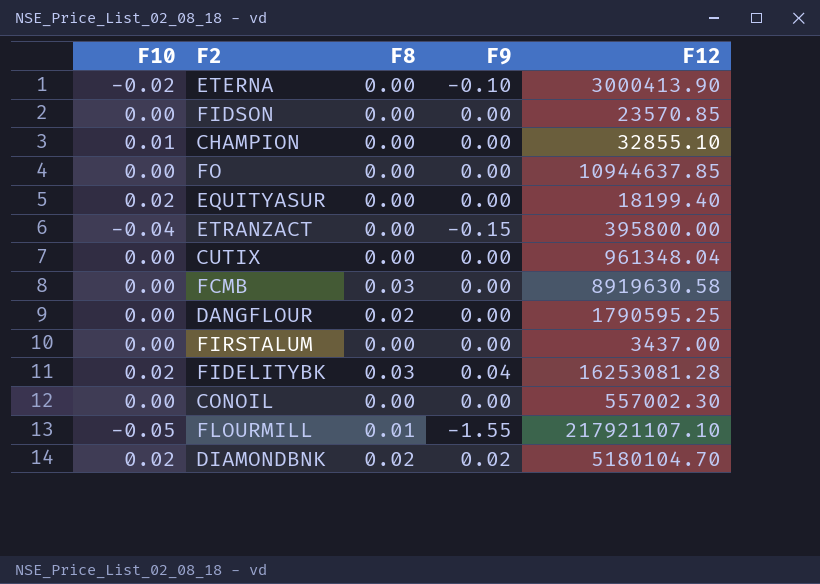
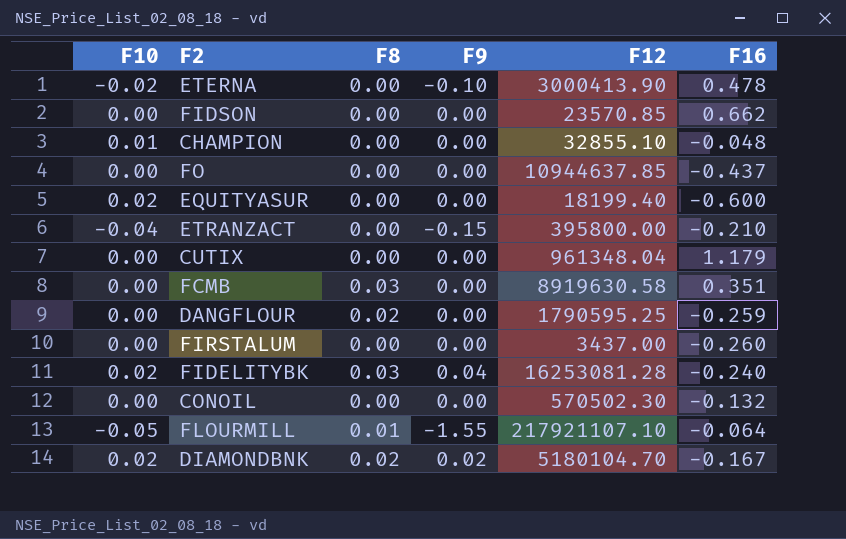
column F16 | position: none -> 6
CONOIL | F12: 557002.30 -> 570502.30

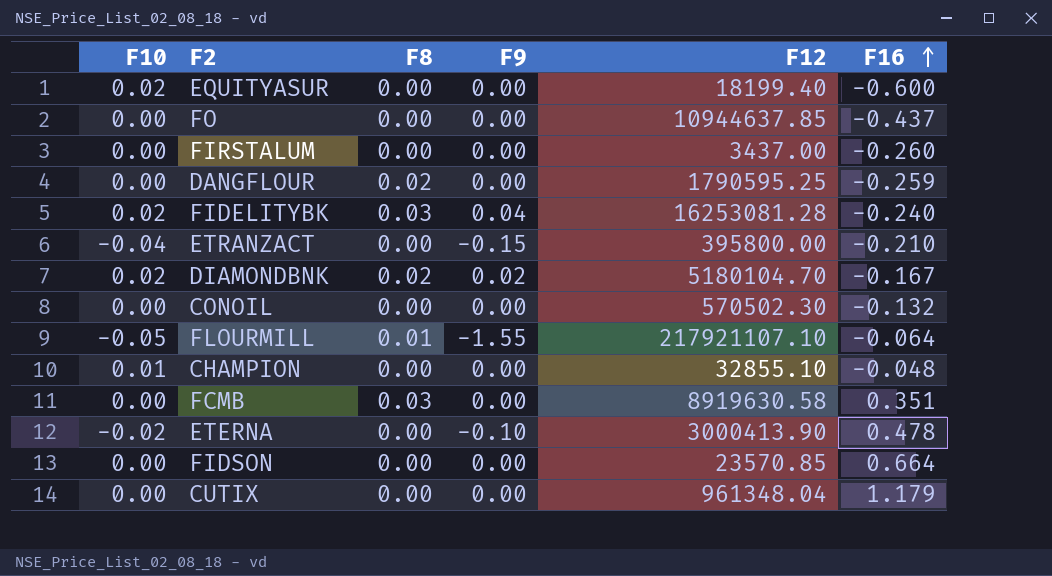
row order: none -> F16 ascending
FIDSON | F16: 0.662 -> 0.664

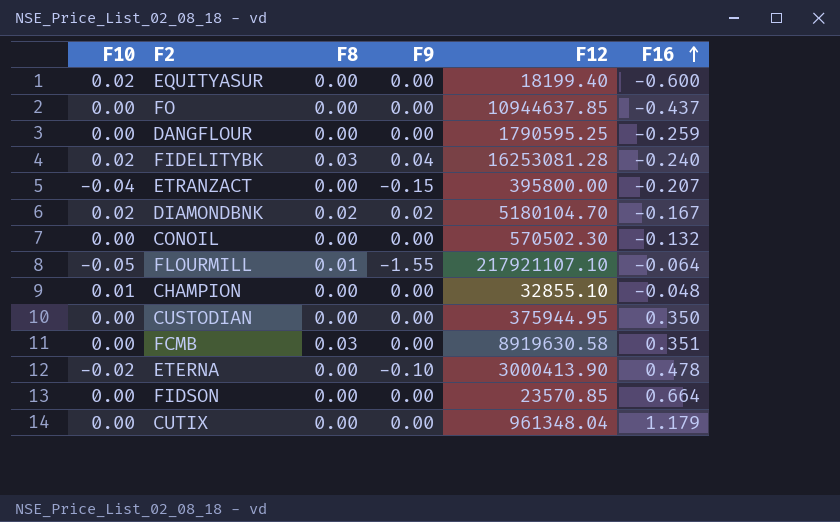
row FIRSTALUM: 0.00 | 0.00 | 0.00 | 3437.00 | -0.260 -> none
DANGFLOUR | F8: 0.02 -> 0.00
ETRANZACT | F16: -0.210 -> -0.207
row CUSTODIAN: none -> 0.00 | 0.00 | 0.00 | 375944.95 | 0.350

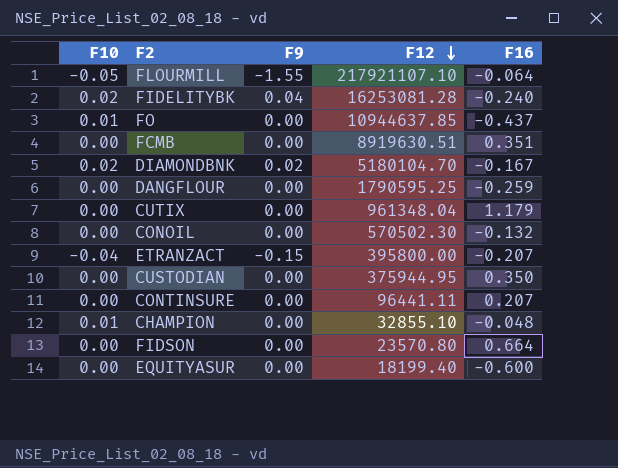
row order: F16 ascending -> F12 descending
column F8 | position: 3 -> none
row ETERNA: -0.02 | 0.00 | -0.10 | 3000413.90 | 0.478 -> none
FO | F10: 0.00 -> 0.01
FCMB | F12: 8919630.58 -> 8919630.51
row CONTINSURE: none -> 0.00 | 0.00 | 96441.11 | 0.207
FIDSON | F12: 23570.85 -> 23570.80
EQUITYASUR | F10: 0.02 -> 0.00

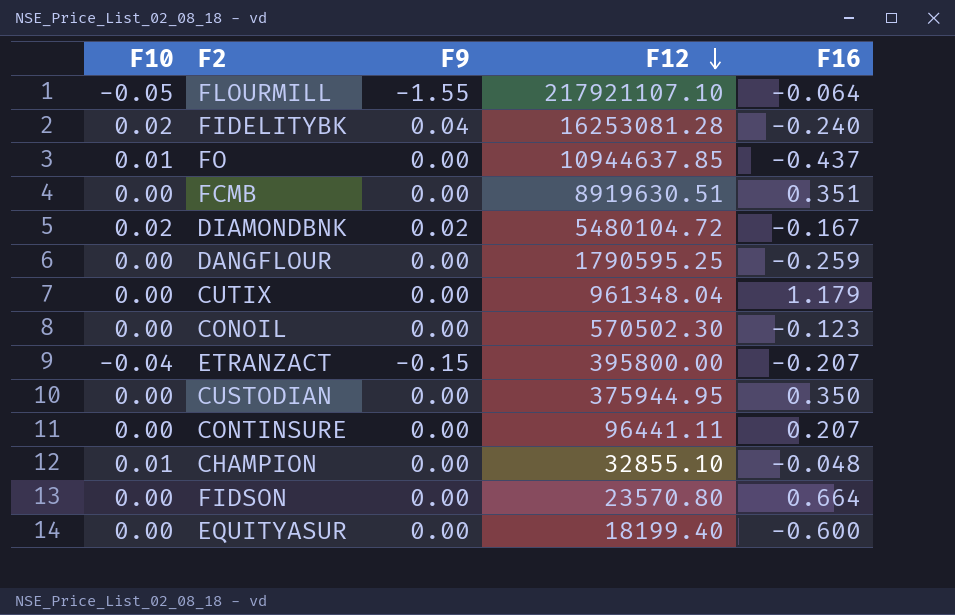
DIAMONDBNK | F12: 5180104.70 -> 5480104.72
CONOIL | F16: -0.132 -> -0.123

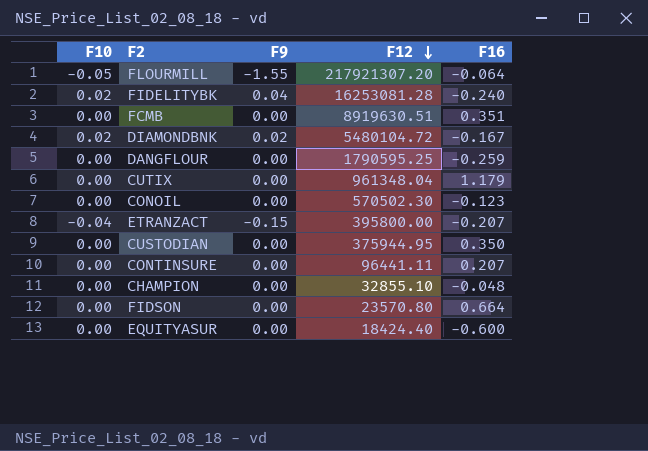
row FO: 0.01 | 0.00 | 10944637.85 | -0.437 -> none
FLOURMILL | F12: 217921107.10 -> 217921307.20
CHAMPION | F10: 0.01 -> 0.00
EQUITYASUR | F12: 18199.40 -> 18424.40

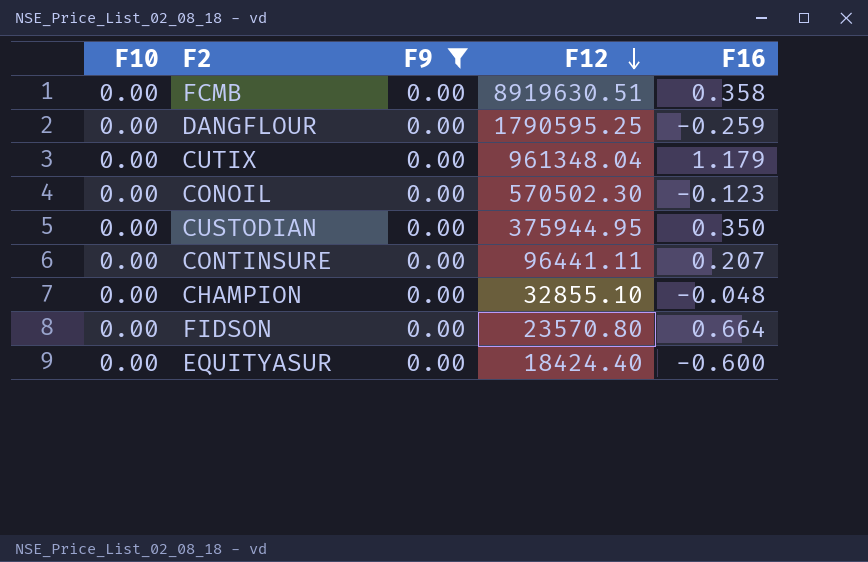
filter: none -> F9 = 0.00
FCMB | F16: 0.351 -> 0.358

